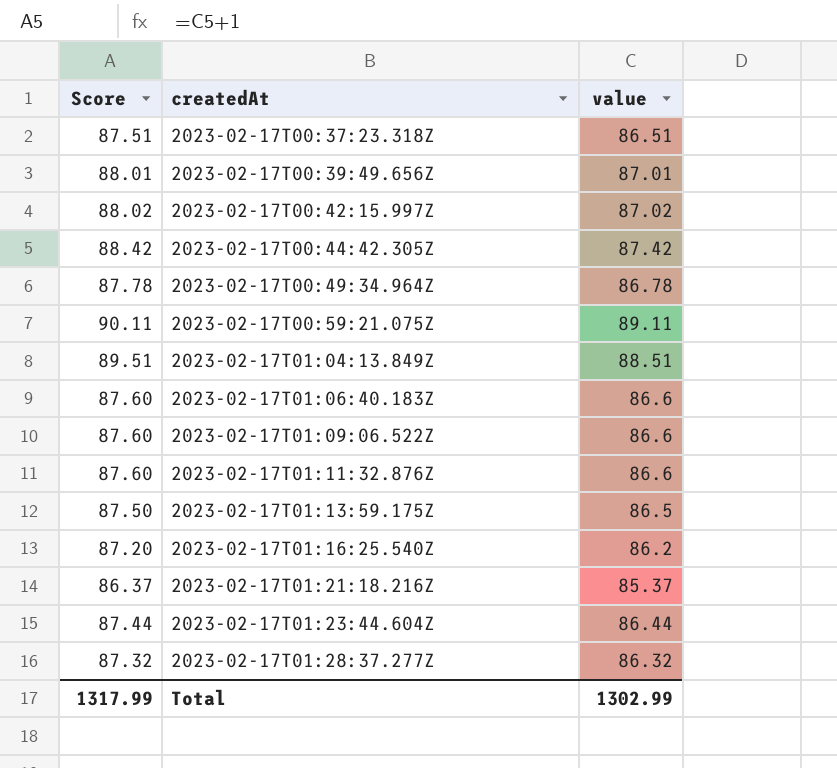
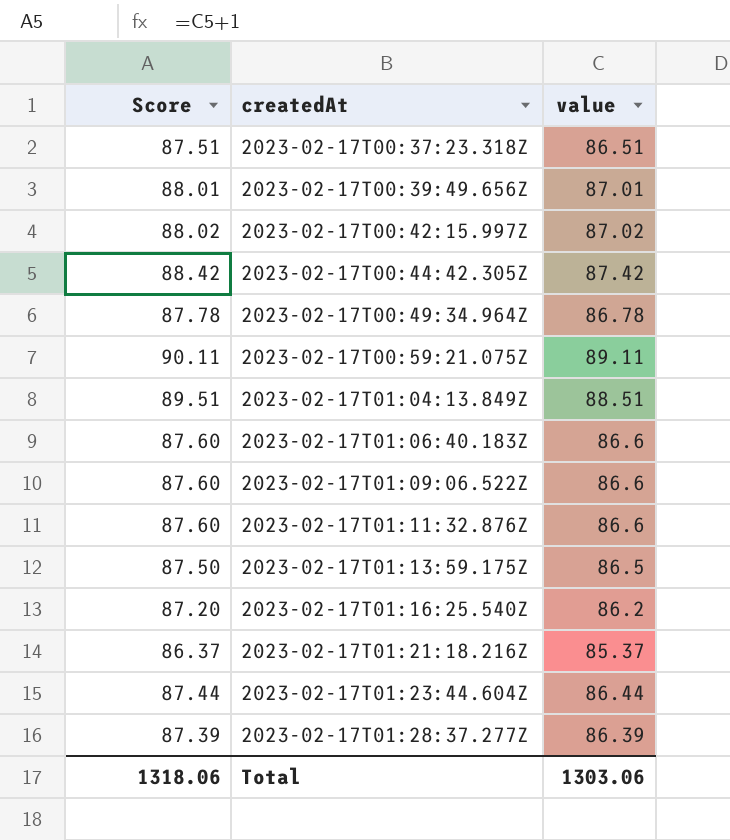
2023-02-17T01:28:37.277Z | Score: 87.32 -> 87.39
2023-02-17T01:28:37.277Z | value: 86.32 -> 86.39
Total | Score: 1317.99 -> 1318.06
Total | value: 1302.99 -> 1303.06

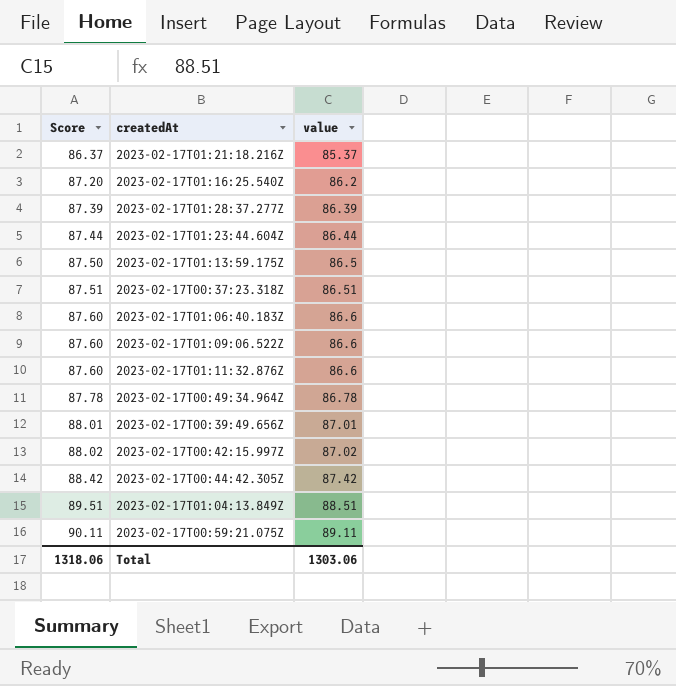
row order: createdAt ascending -> Score ascending

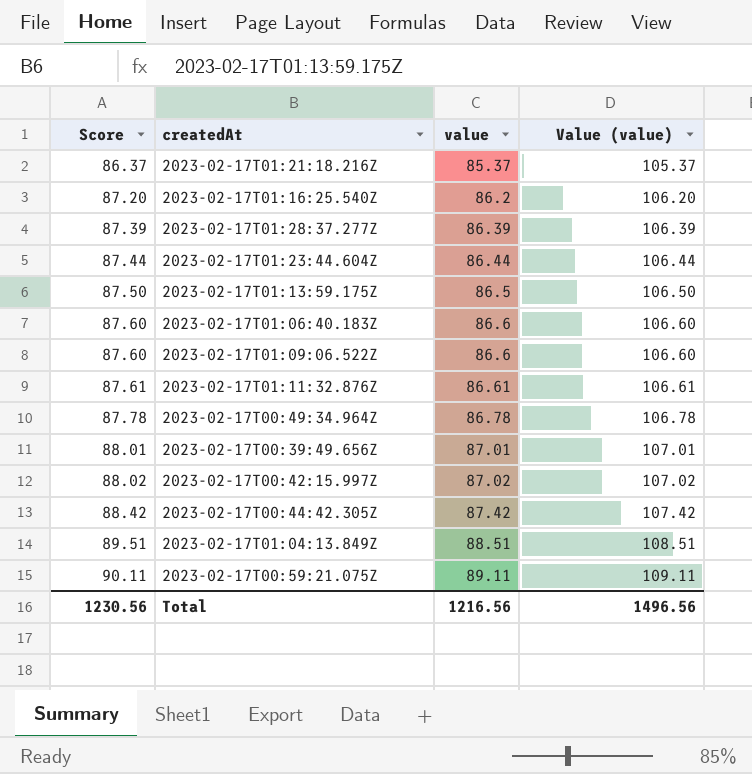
column Value (value) | formula: none -> [value] + 20
row 2023-02-17T00:37:23.318Z: 87.51 | 86.51 -> none
2023-02-17T01:11:32.876Z | Score: 87.60 -> 87.61
2023-02-17T01:11:32.876Z | value: 86.6 -> 86.61
Total | Score: 1318.06 -> 1230.56
Total | value: 1303.06 -> 1216.56

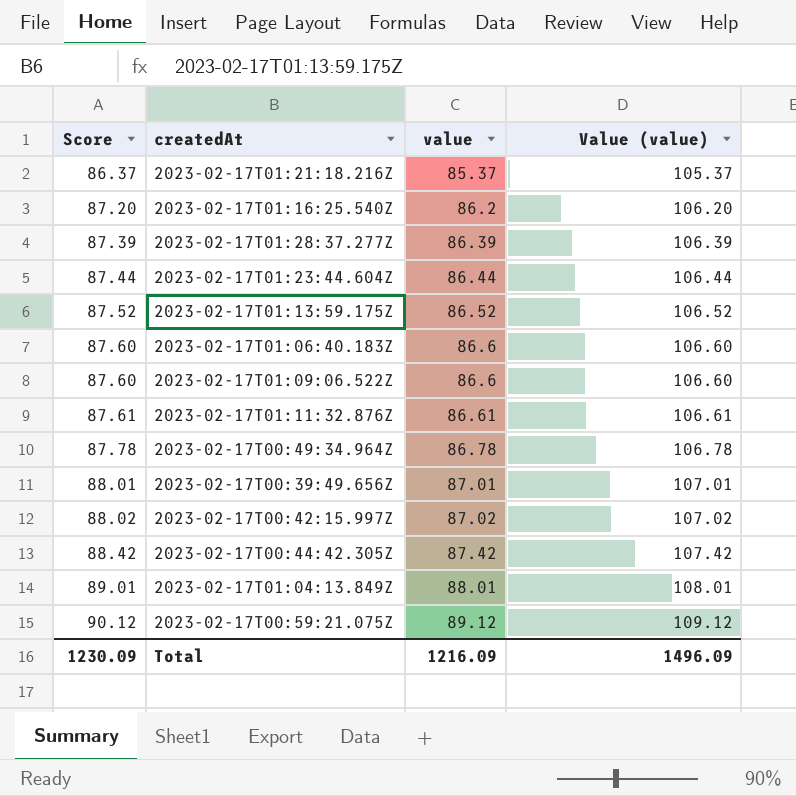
2023-02-17T01:13:59.175Z | Score: 87.50 -> 87.52
2023-02-17T01:13:59.175Z | value: 86.5 -> 86.52
2023-02-17T01:13:59.175Z | Value (value): 106.50 -> 106.52
2023-02-17T01:04:13.849Z | Score: 89.51 -> 89.01
2023-02-17T01:04:13.849Z | value: 88.51 -> 88.01
2023-02-17T01:04:13.849Z | Value (value): 108.51 -> 108.01
2023-02-17T00:59:21.075Z | Score: 90.11 -> 90.12
2023-02-17T00:59:21.075Z | value: 89.11 -> 89.12
2023-02-17T00:59:21.075Z | Value (value): 109.11 -> 109.12
Total | Score: 1230.56 -> 1230.09
Total | value: 1216.56 -> 1216.09
Total | Value (value): 1496.56 -> 1496.09

